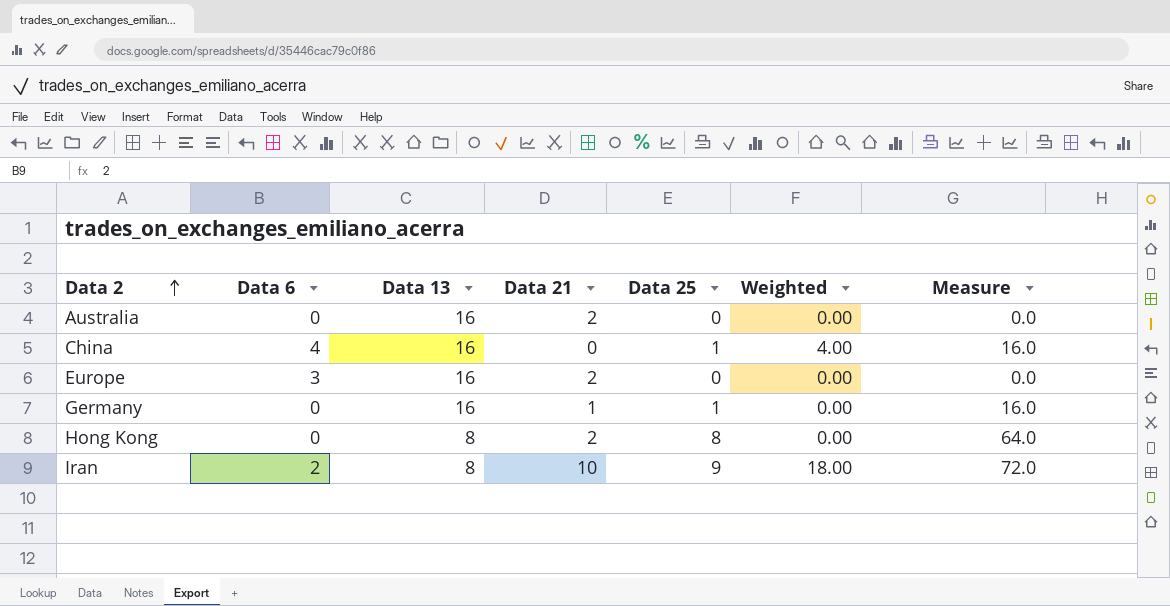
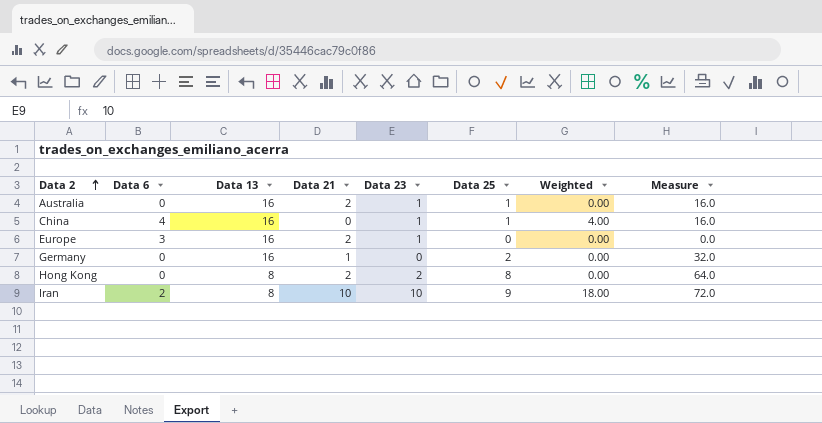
column Data 23 | position: none -> 5
Australia | Data 25: 0 -> 1
Australia | Measure: 0.0 -> 16.0
Germany | Data 25: 1 -> 2
Germany | Measure: 16.0 -> 32.0

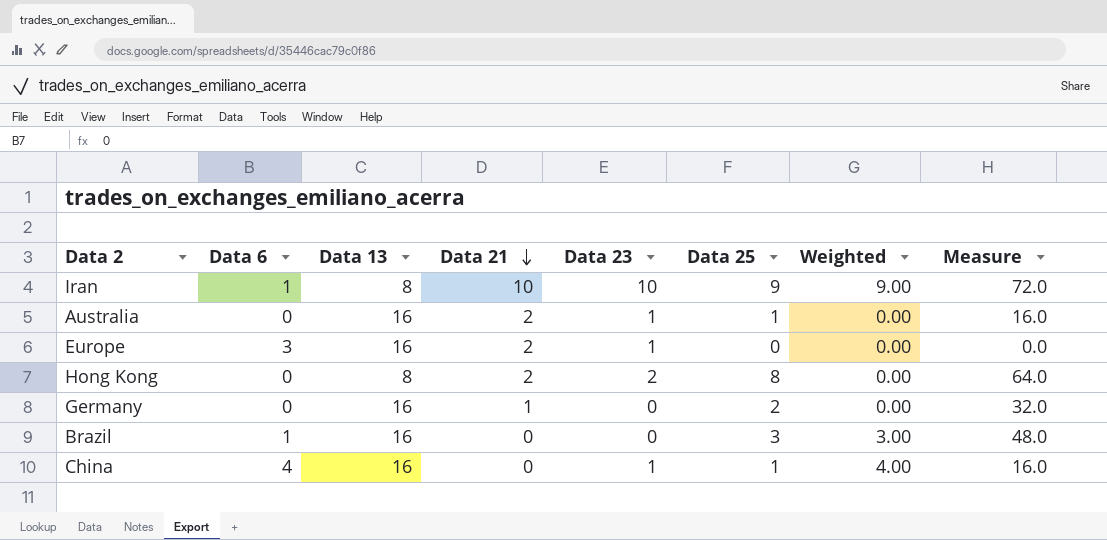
row order: Data 2 ascending -> Data 21 descending
Iran | Data 6: 2 -> 1
Iran | Weighted: 18.00 -> 9.00
row Brazil: none -> 1 | 16 | 0 | 0 | 3 | 3.00 | 48.0

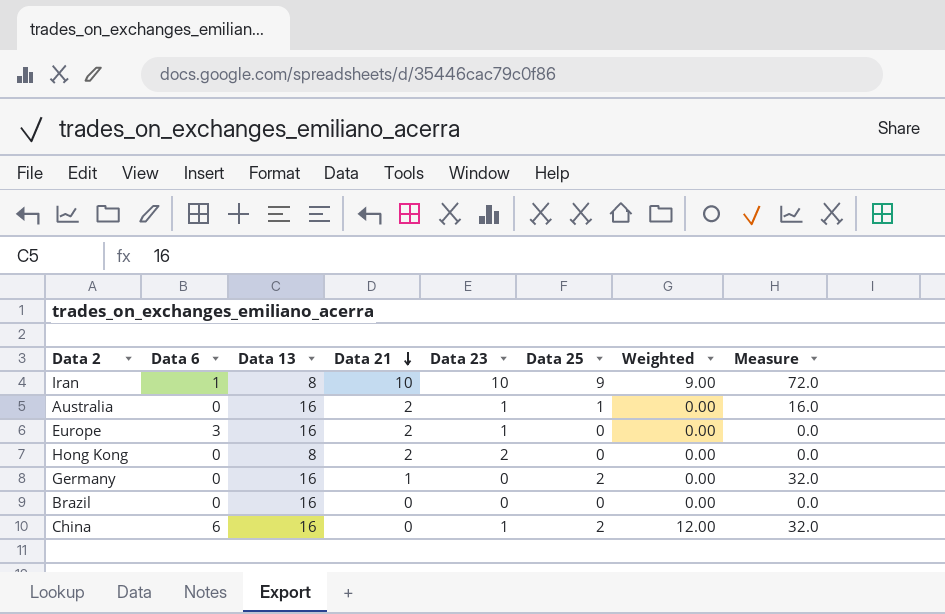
Hong Kong | Data 25: 8 -> 0
Hong Kong | Measure: 64.0 -> 0.0
Brazil | Data 6: 1 -> 0
Brazil | Data 25: 3 -> 0
Brazil | Weighted: 3.00 -> 0.00
Brazil | Measure: 48.0 -> 0.0
China | Data 6: 4 -> 6
China | Data 25: 1 -> 2
China | Weighted: 4.00 -> 12.00
China | Measure: 16.0 -> 32.0

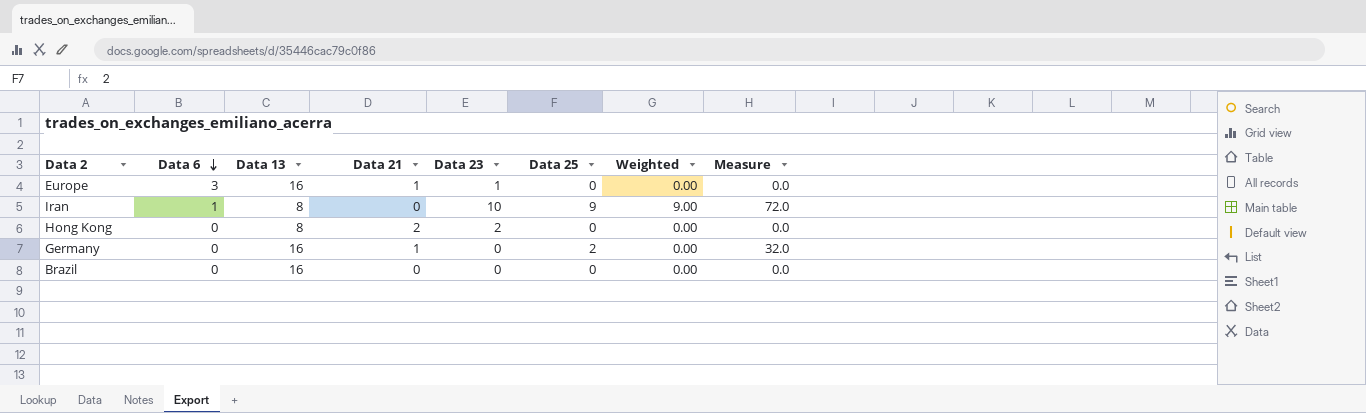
row order: Data 21 descending -> Data 6 descending
row Australia: 0 | 16 | 2 | 1 | 1 | 0.00 | 16.0 -> none
row China: 6 | 16 | 0 | 1 | 2 | 12.00 | 32.0 -> none
Europe | Data 21: 2 -> 1
Iran | Data 21: 10 -> 0

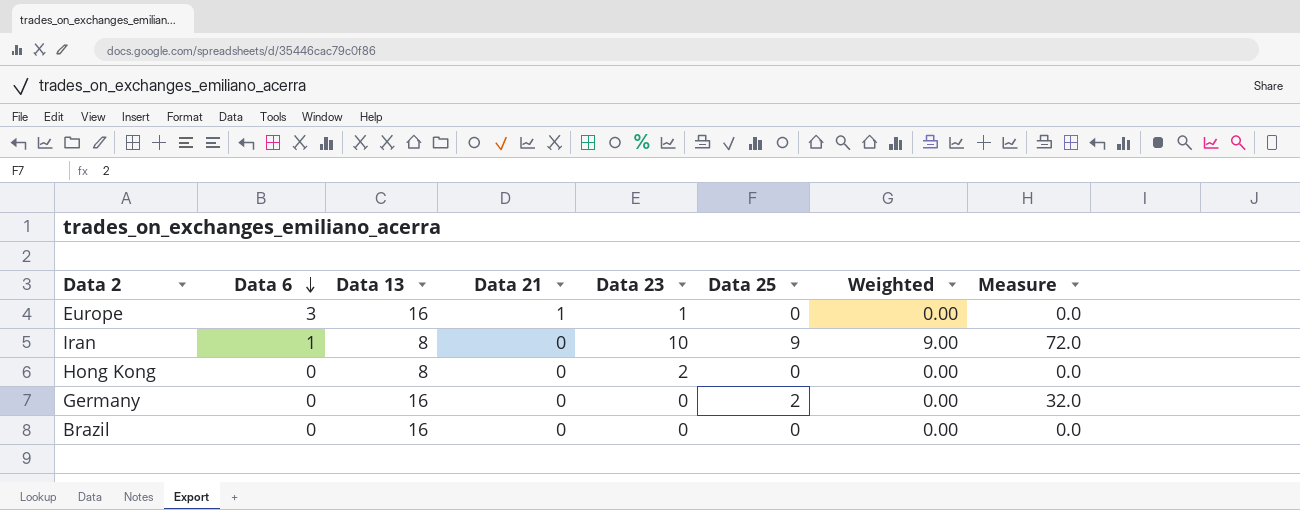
Hong Kong | Data 21: 2 -> 0
Germany | Data 21: 1 -> 0

